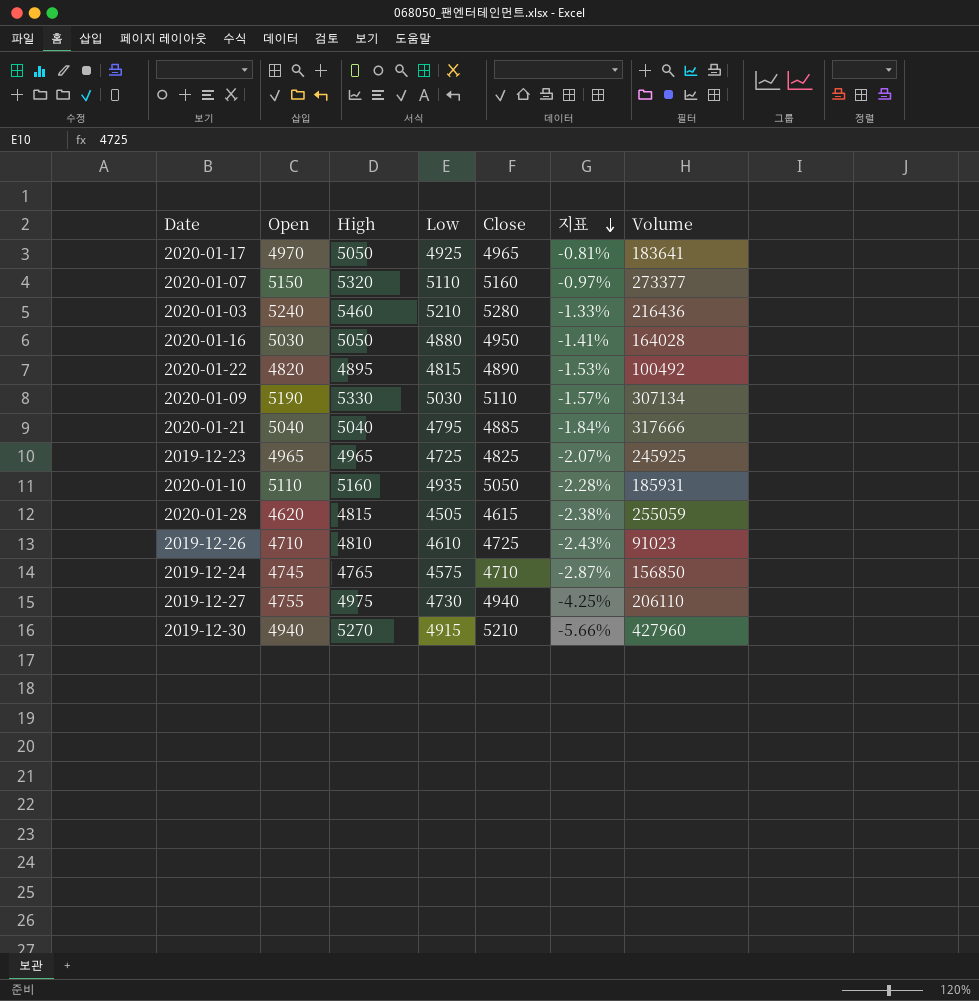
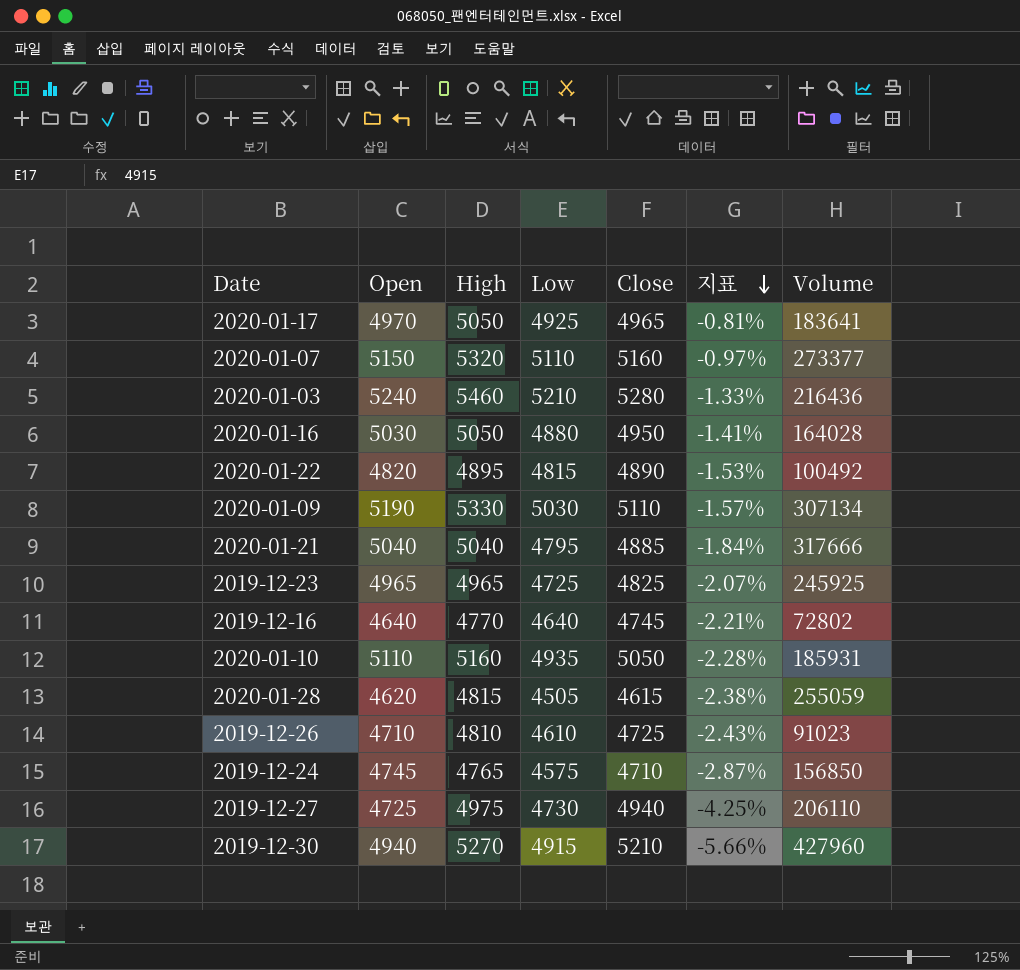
row 2019-12-16: none -> 4640 | 4770 | 4640 | 4745 | -2.21% | 72802
2019-12-27 | Open: 4755 -> 4725

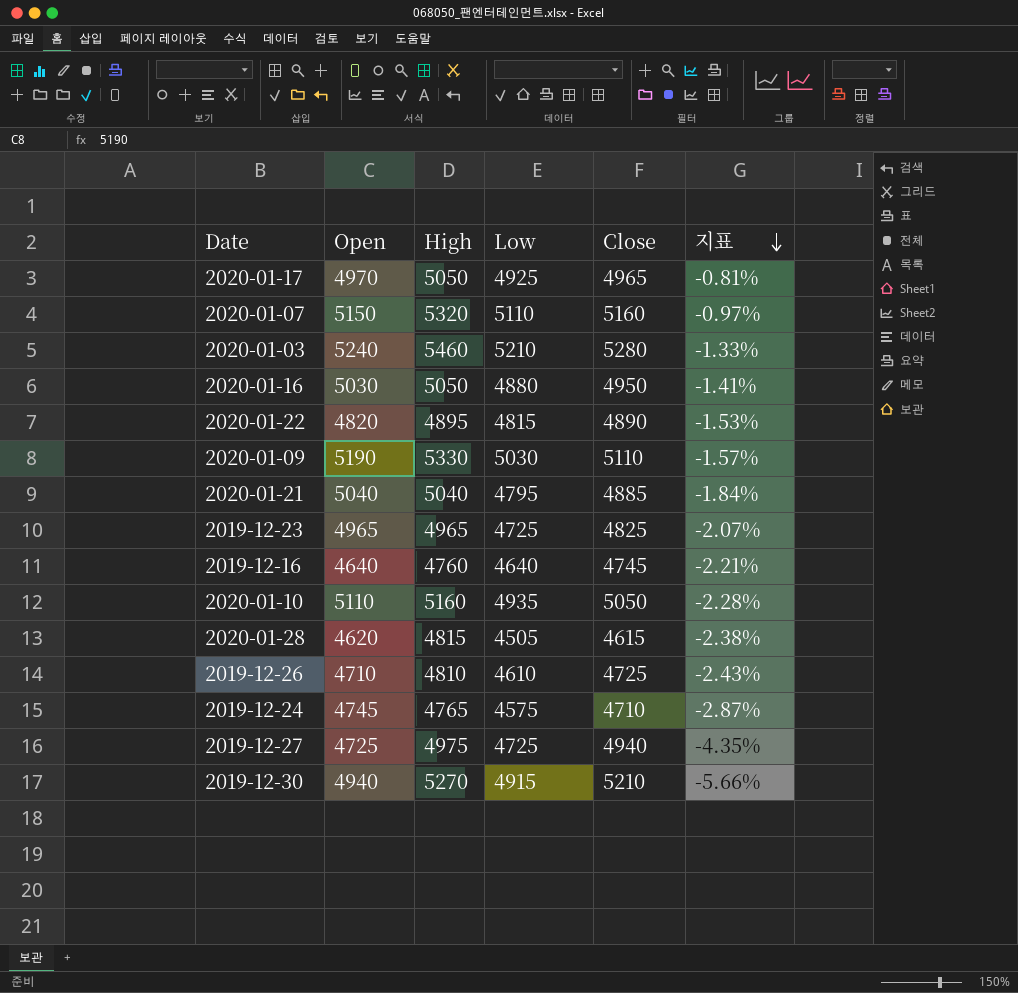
column Volume | position: 7 -> none
2019-12-16 | High: 4770 -> 4760
2019-12-27 | Low: 4730 -> 4725
2019-12-27 | 지표: -4.25% -> -4.35%

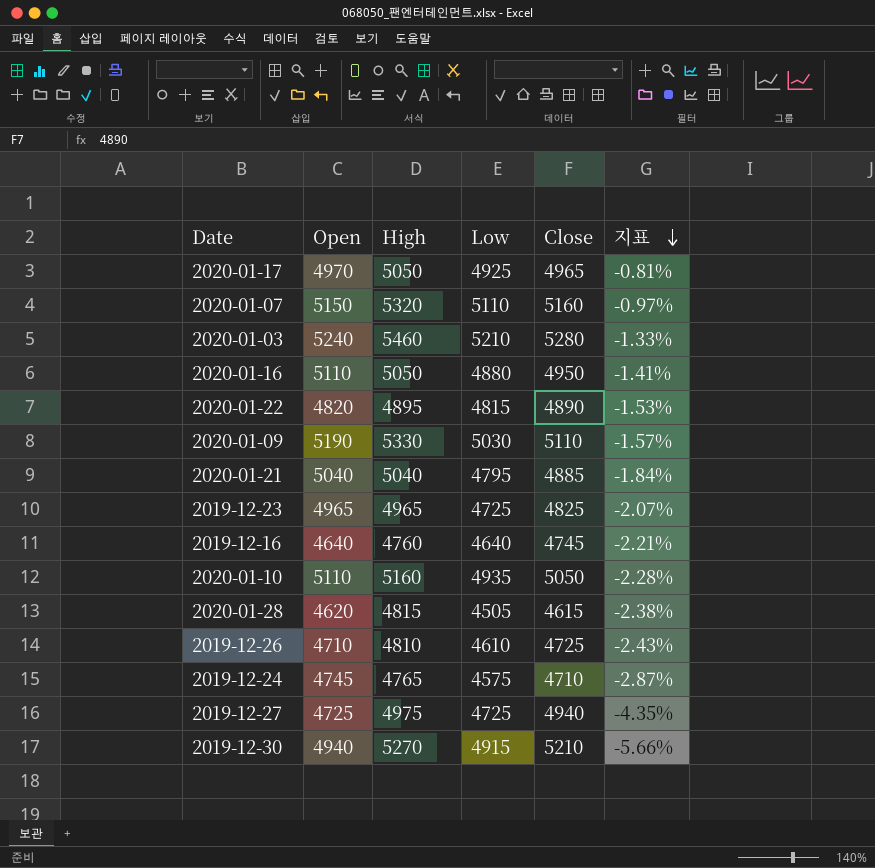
2020-01-16 | Open: 5030 -> 5110

